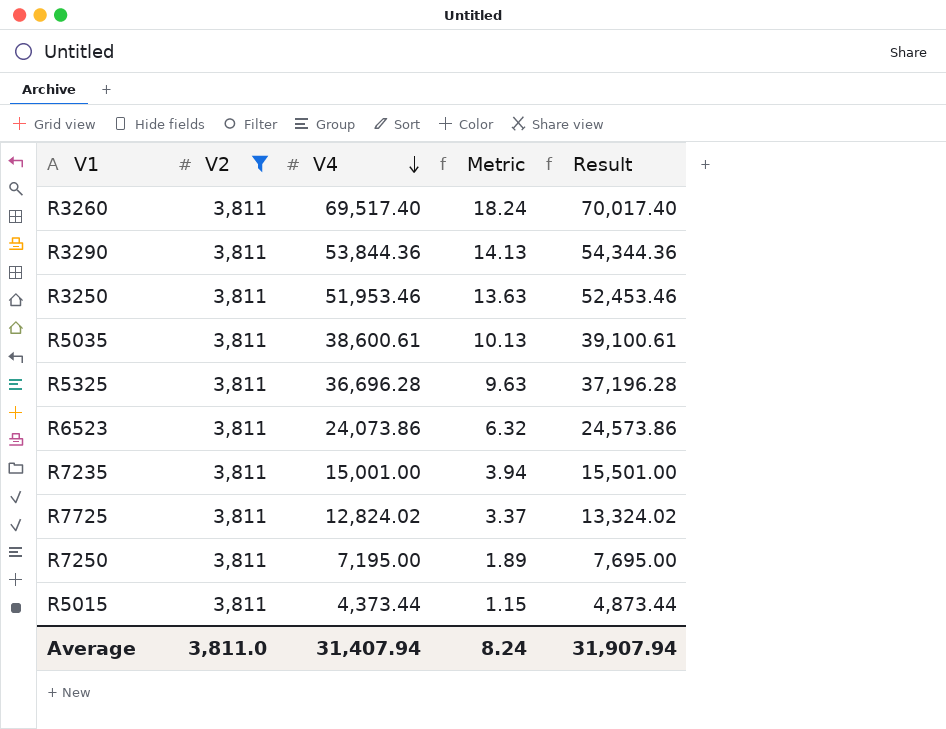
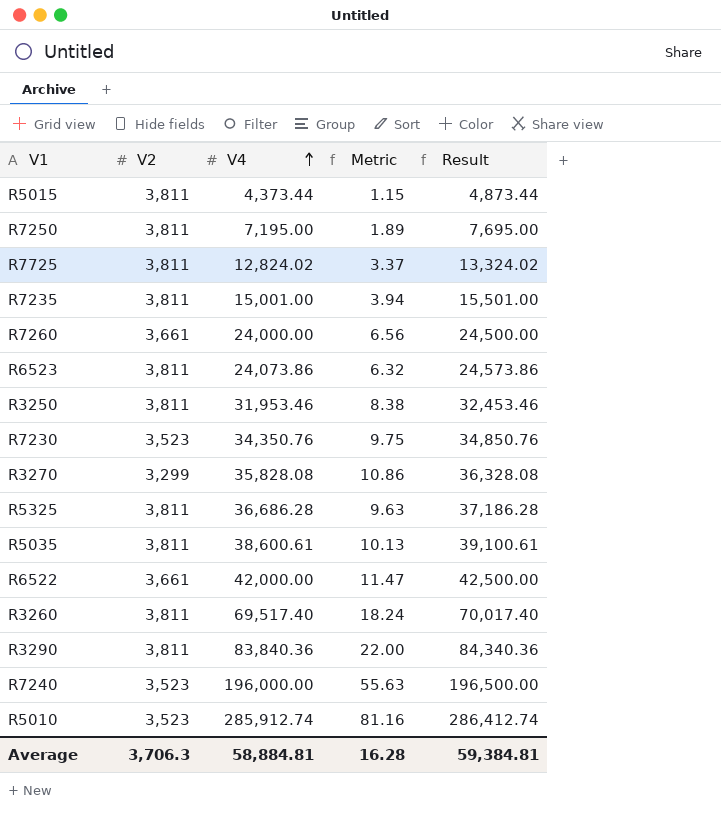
filter: V2 = 3,811 -> none
row order: V4 descending -> V4 ascending
R3250 | V4: 51,953.46 -> 31,953.46
R3250 | Metric: 13.63 -> 8.38
R3250 | Result: 52,453.46 -> 32,453.46
R5325 | V4: 36,696.28 -> 36,686.28
R5325 | Result: 37,196.28 -> 37,186.28
R3290 | V4: 53,844.36 -> 83,840.36
R3290 | Metric: 14.13 -> 22.00
R3290 | Result: 54,344.36 -> 84,340.36
Average | V2: 3,811.0 -> 3,706.3
Average | V4: 31,407.94 -> 58,884.81
Average | Metric: 8.24 -> 16.28
Average | Result: 31,907.94 -> 59,384.81

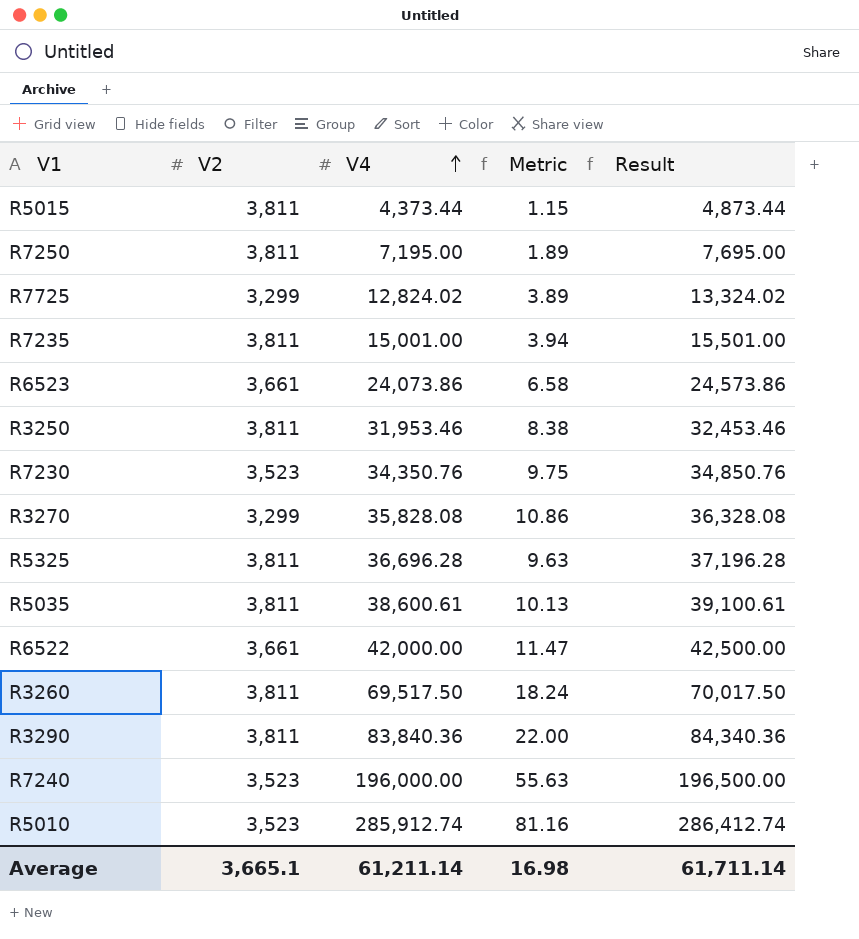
row R7260: 3,661 | 24,000.00 | 6.56 | 24,500.00 -> none
R7725 | V2: 3,811 -> 3,299
R7725 | Metric: 3.37 -> 3.89
R6523 | V2: 3,811 -> 3,661
R6523 | Metric: 6.32 -> 6.58
R5325 | V4: 36,686.28 -> 36,696.28
R5325 | Result: 37,186.28 -> 37,196.28
R3260 | V4: 69,517.40 -> 69,517.50
R3260 | Result: 70,017.40 -> 70,017.50
Average | V2: 3,706.3 -> 3,665.1
Average | V4: 58,884.81 -> 61,211.14
Average | Metric: 16.28 -> 16.98
Average | Result: 59,384.81 -> 61,711.14

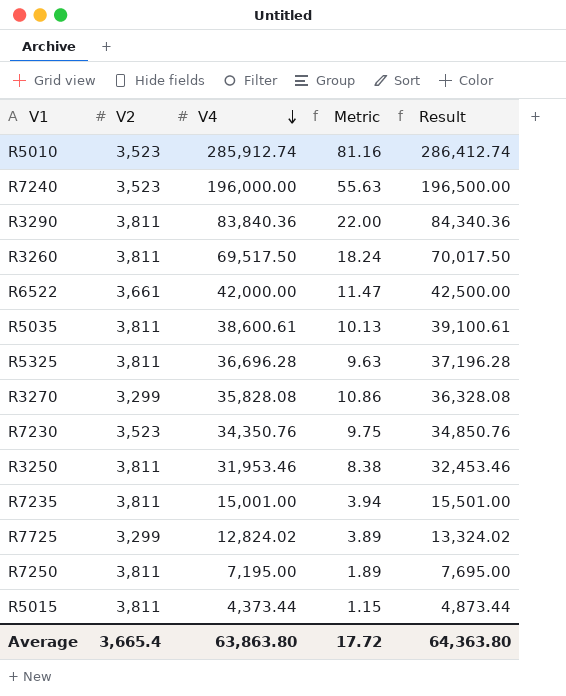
row order: V4 ascending -> V4 descending
row R6523: 3,661 | 24,073.86 | 6.58 | 24,573.86 -> none
Average | V2: 3,665.1 -> 3,665.4
Average | V4: 61,211.14 -> 63,863.80
Average | Metric: 16.98 -> 17.72
Average | Result: 61,711.14 -> 64,363.80

